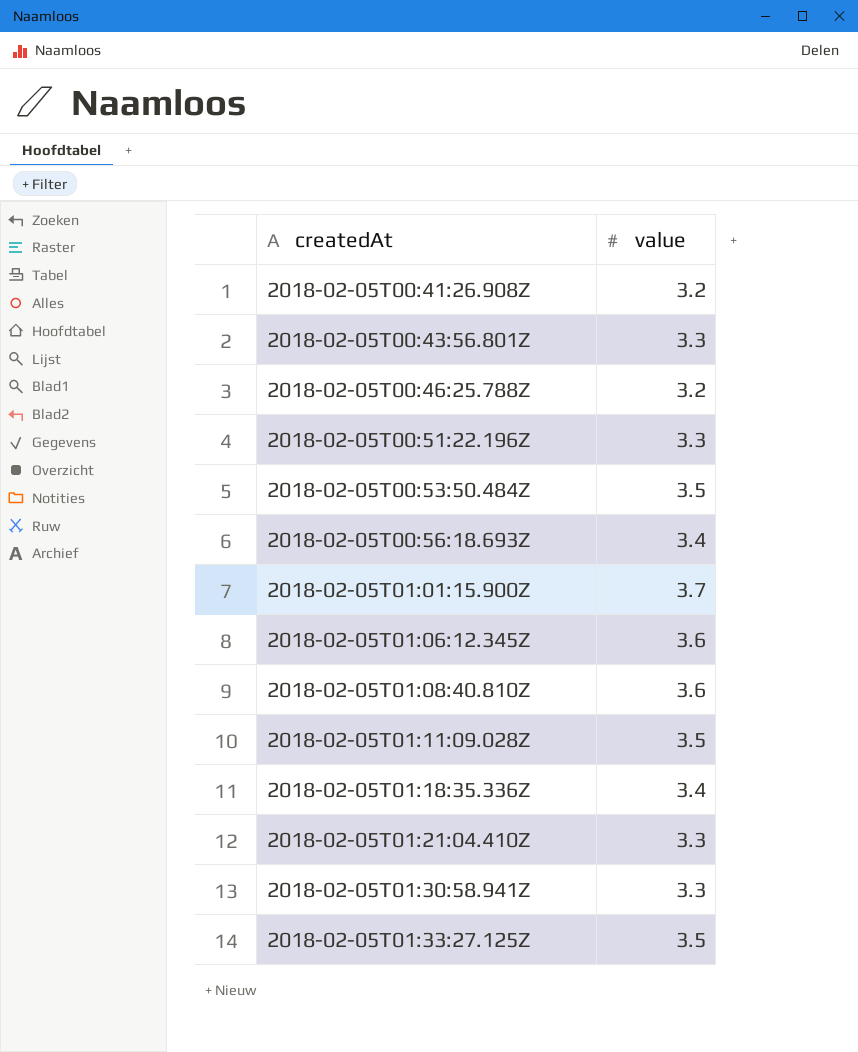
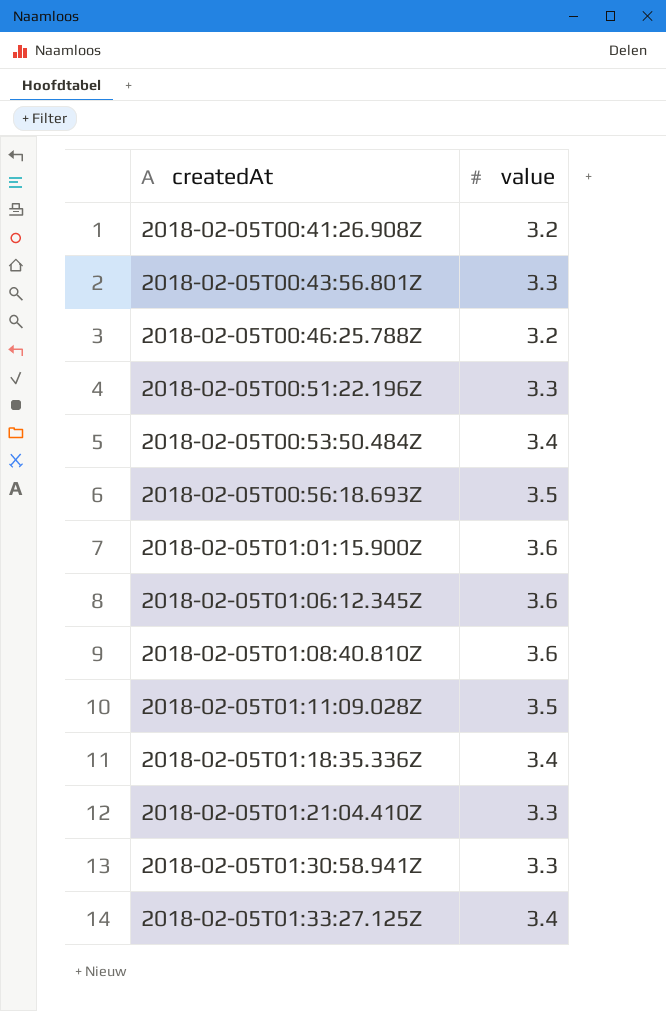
2018-02-05T00:53:50.484Z | value: 3.5 -> 3.4
2018-02-05T00:56:18.693Z | value: 3.4 -> 3.5
2018-02-05T01:01:15.900Z | value: 3.7 -> 3.6
2018-02-05T01:33:27.125Z | value: 3.5 -> 3.4

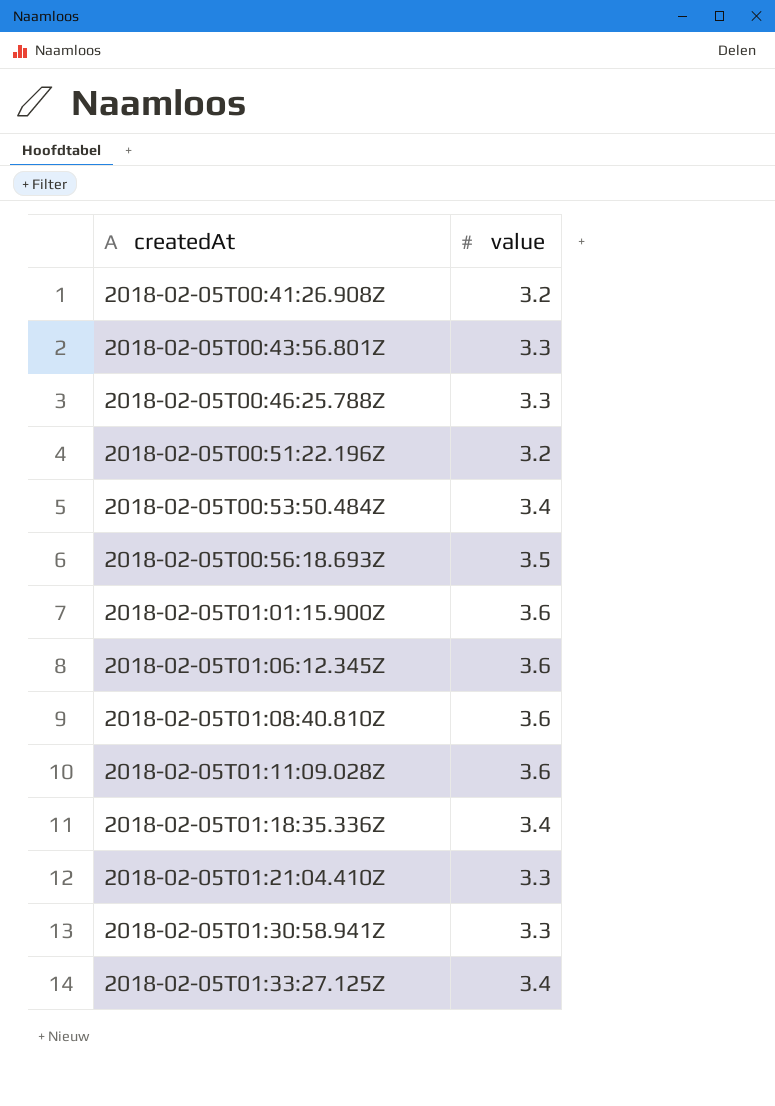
2018-02-05T00:46:25.788Z | value: 3.2 -> 3.3
2018-02-05T00:51:22.196Z | value: 3.3 -> 3.2
2018-02-05T01:11:09.028Z | value: 3.5 -> 3.6

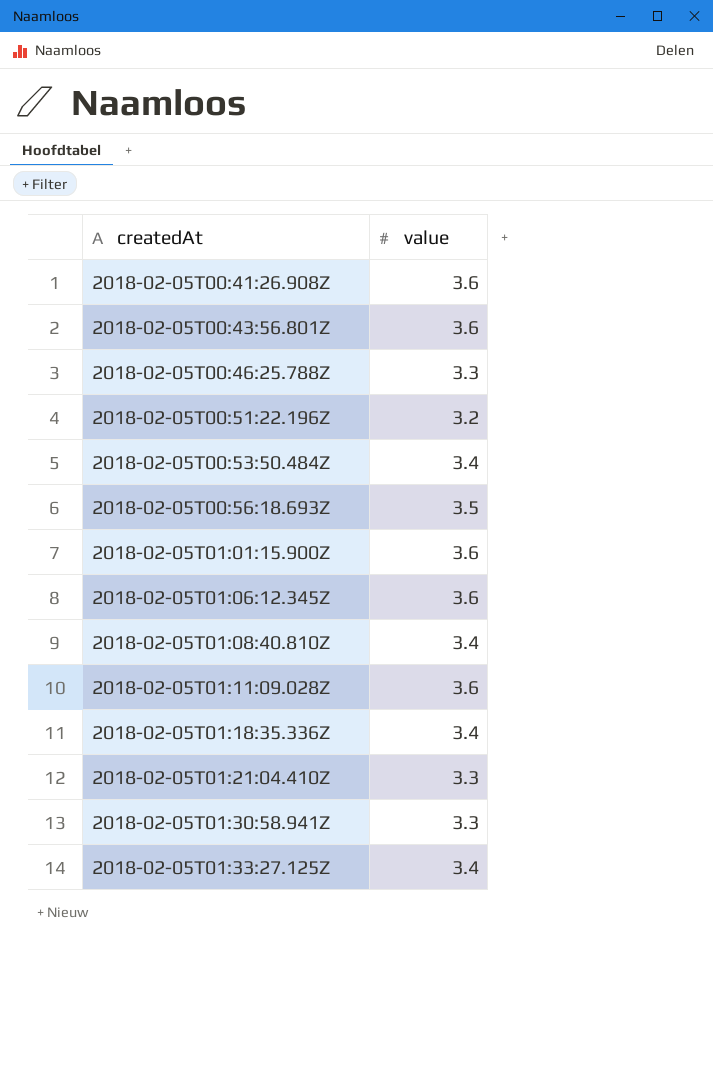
2018-02-05T00:41:26.908Z | value: 3.2 -> 3.6
2018-02-05T00:43:56.801Z | value: 3.3 -> 3.6
2018-02-05T01:08:40.810Z | value: 3.6 -> 3.4

